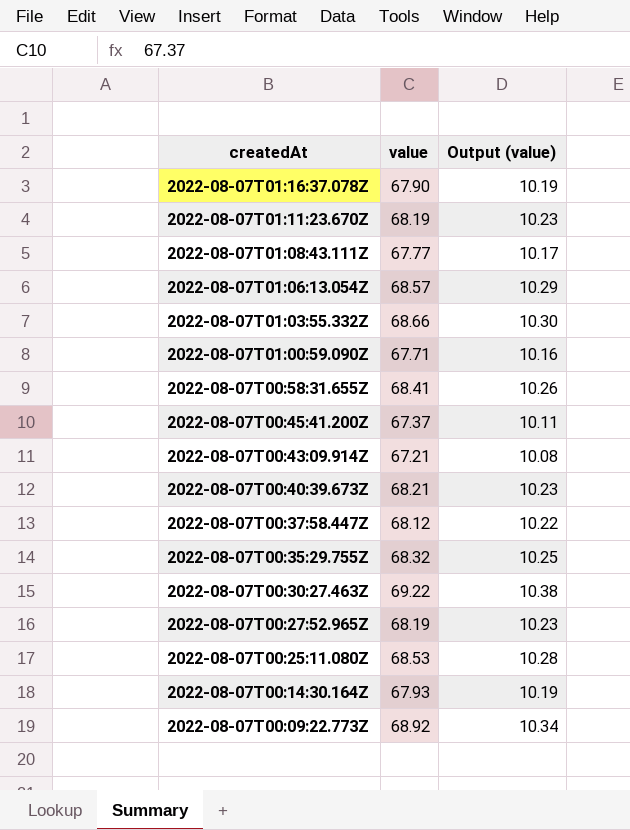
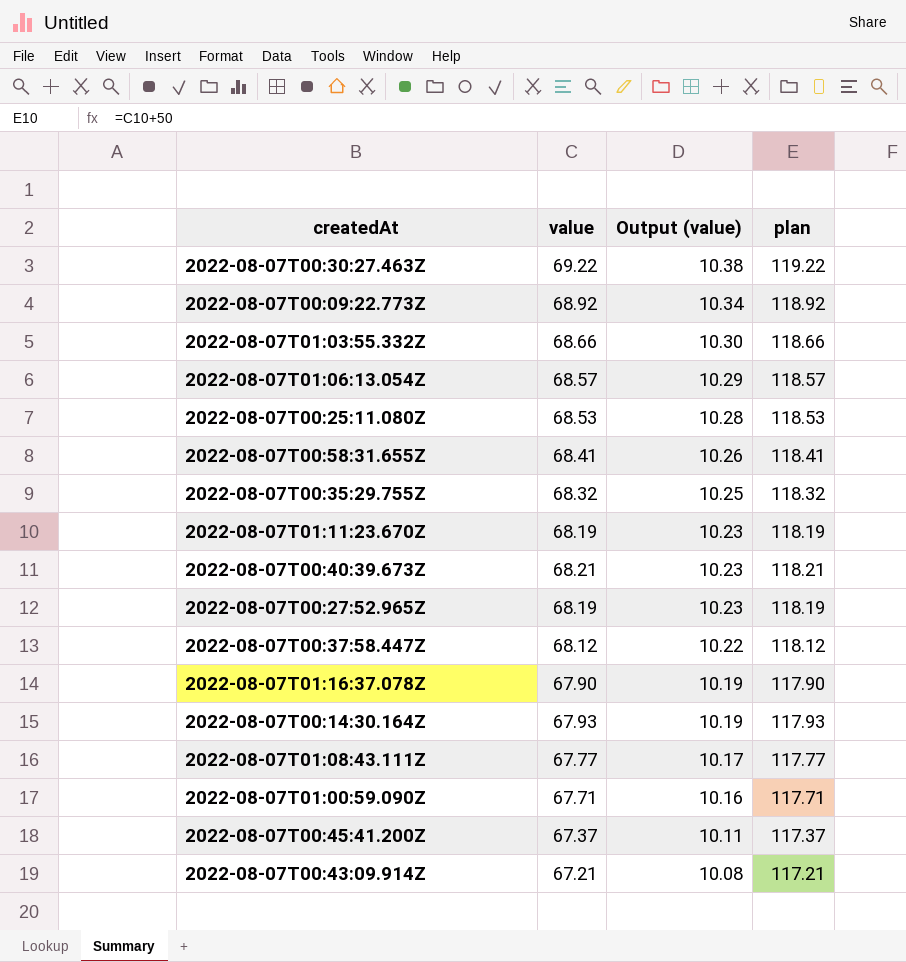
row order: createdAt descending -> Output (value) descending
column plan | formula: none -> [value] + 50

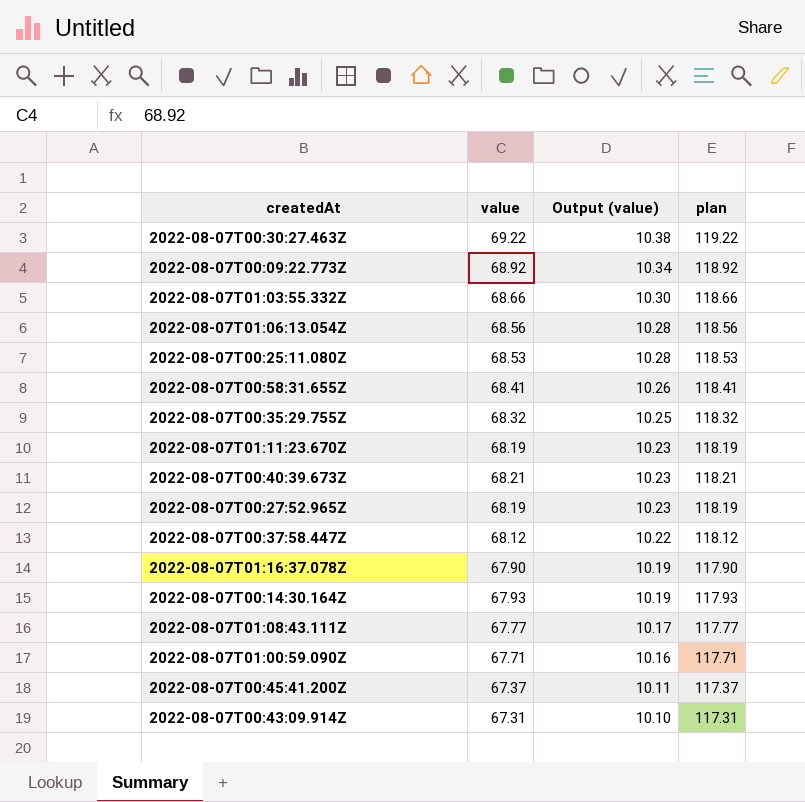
2022-08-07T01:06:13.054Z | value: 68.57 -> 68.56
2022-08-07T01:06:13.054Z | Output (value): 10.29 -> 10.28
2022-08-07T01:06:13.054Z | plan: 118.57 -> 118.56
2022-08-07T00:43:09.914Z | value: 67.21 -> 67.31
2022-08-07T00:43:09.914Z | Output (value): 10.08 -> 10.10
2022-08-07T00:43:09.914Z | plan: 117.21 -> 117.31

